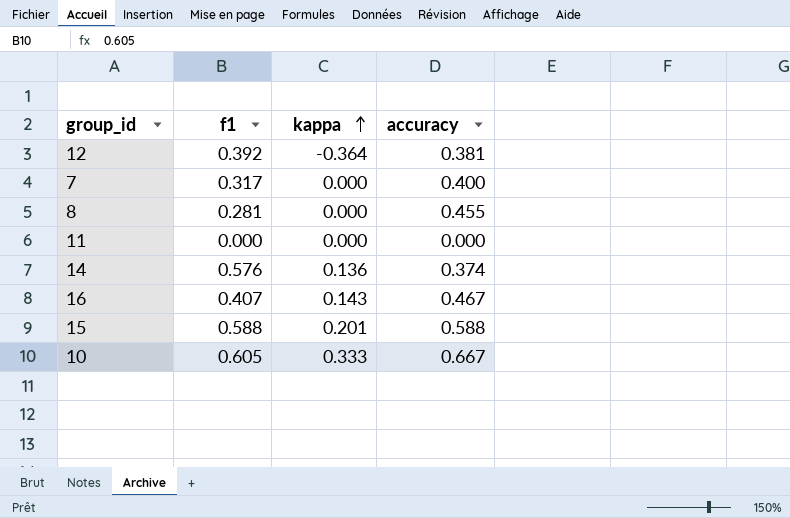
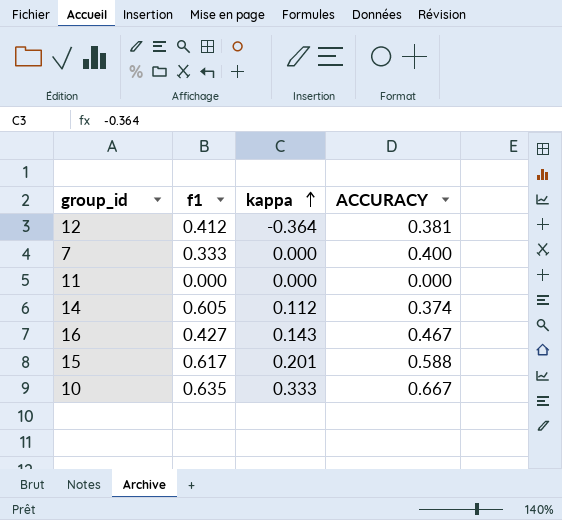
column name: accuracy -> ACCURACY
row 8: 0.281 | 0.000 | 0.455 -> none
12 | f1: 0.392 -> 0.412
7 | f1: 0.317 -> 0.333
14 | f1: 0.576 -> 0.605
14 | kappa: 0.136 -> 0.112
16 | f1: 0.407 -> 0.427
15 | f1: 0.588 -> 0.617
10 | f1: 0.605 -> 0.635

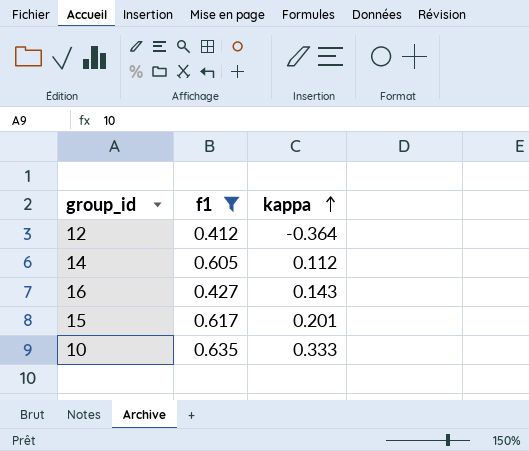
filter: none -> f1 >= 0.412
column ACCURACY | position: 4 -> none

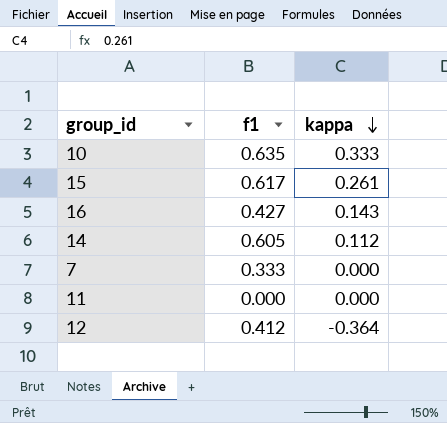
filter: f1 >= 0.412 -> none
row order: kappa ascending -> kappa descending
15 | kappa: 0.201 -> 0.261

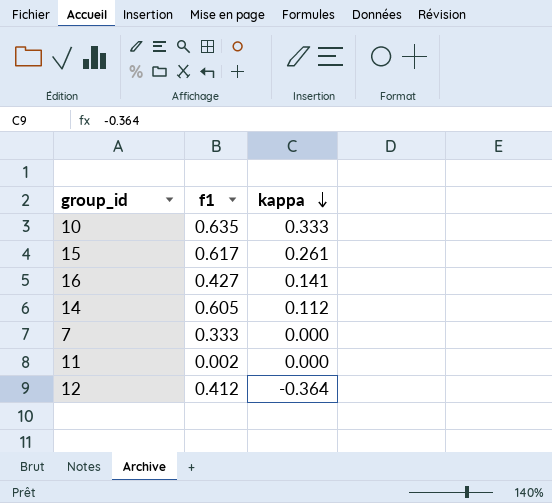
16 | kappa: 0.143 -> 0.141
11 | f1: 0.000 -> 0.002

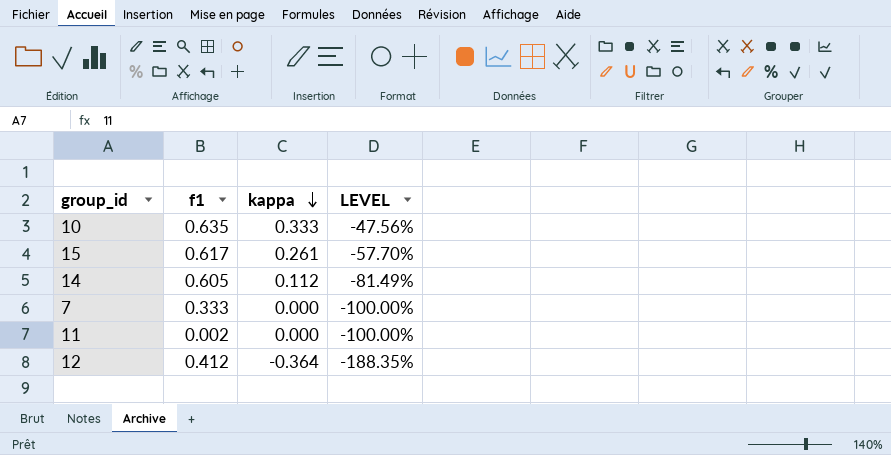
column LEVEL | formula: none -> ([kappa] - [f1]) / [f1]
row 16: 0.427 | 0.141 -> none

